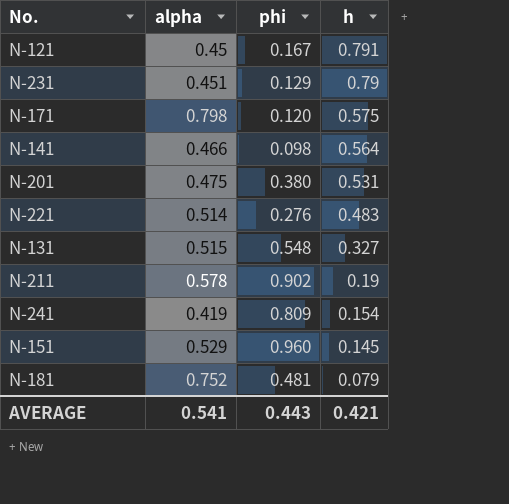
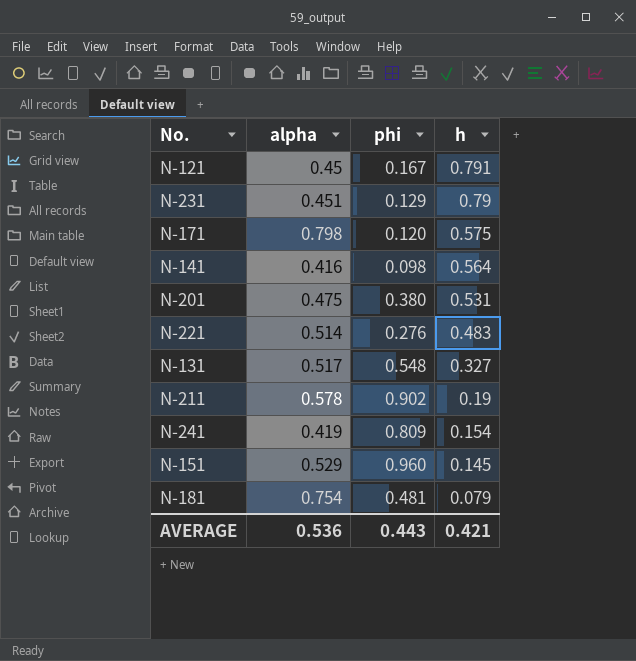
N-141 | alpha: 0.466 -> 0.416
N-131 | alpha: 0.515 -> 0.517
N-181 | alpha: 0.752 -> 0.754
AVERAGE | alpha: 0.541 -> 0.536

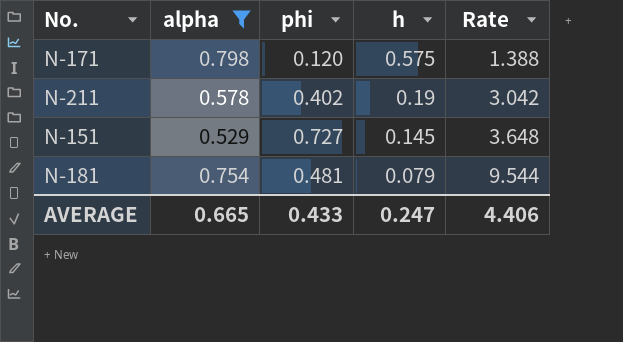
filter: none -> alpha >= 0.529
column Rate | formula: none -> [alpha] / [h]
N-211 | phi: 0.902 -> 0.402
N-151 | phi: 0.960 -> 0.727
AVERAGE | alpha: 0.536 -> 0.665
AVERAGE | phi: 0.443 -> 0.433
AVERAGE | h: 0.421 -> 0.247

